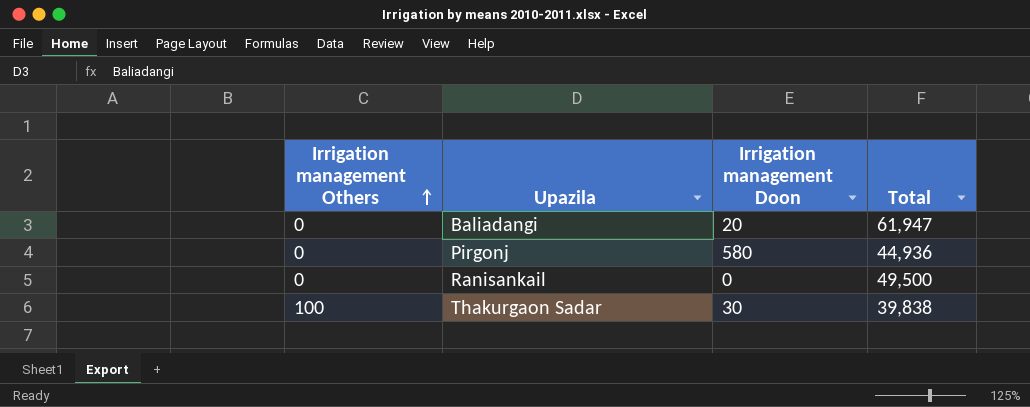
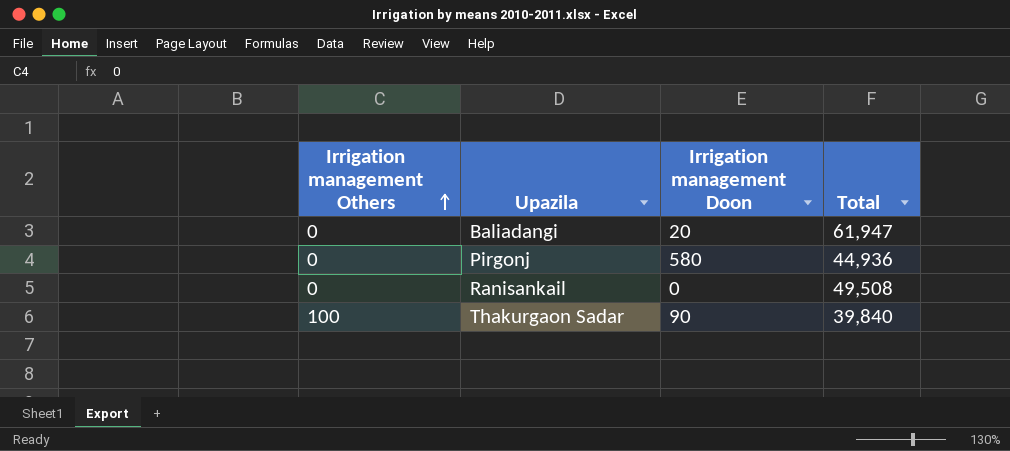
Ranisankail | Total: 49,500 -> 49,508
Thakurgaon Sadar | Irrigation management Doon: 30 -> 90
Thakurgaon Sadar | Total: 39,838 -> 39,840

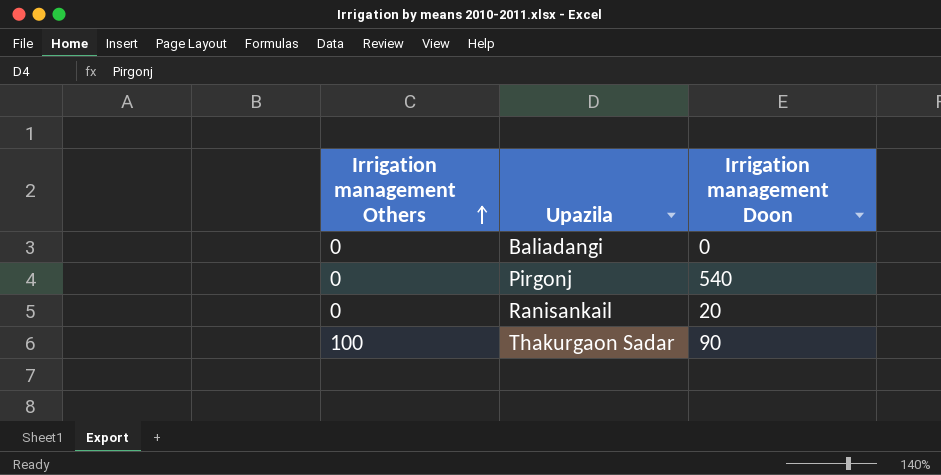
column Total | position: 4 -> none
Baliadangi | Irrigation management Doon: 20 -> 0
Pirgonj | Irrigation management Doon: 580 -> 540
Ranisankail | Irrigation management Doon: 0 -> 20

